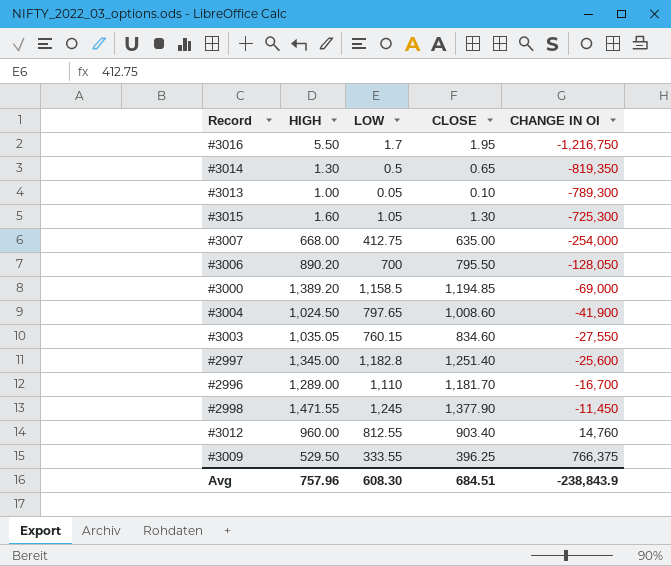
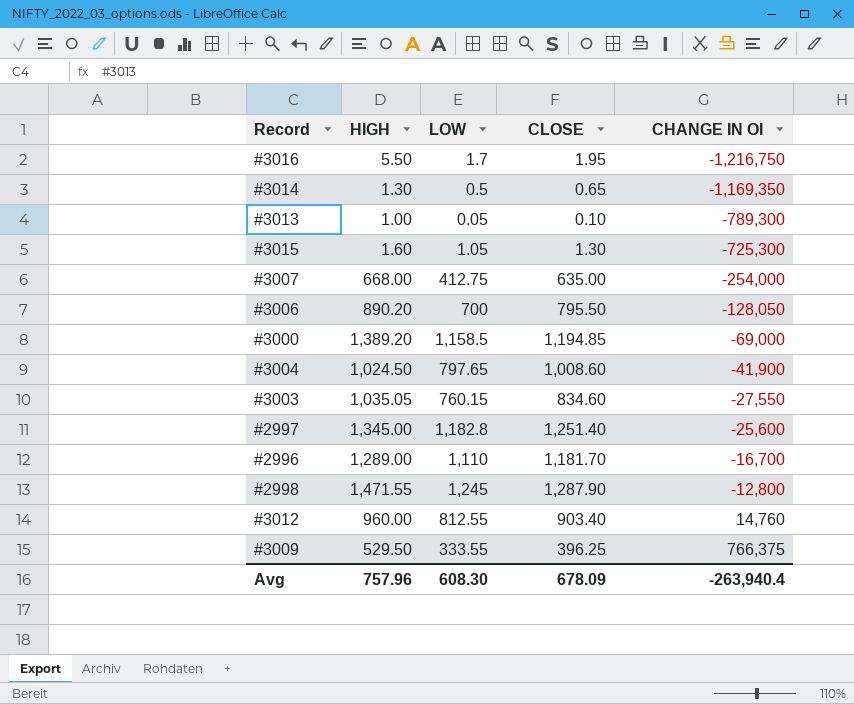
#3014 | CHANGE IN OI: -819,350 -> -1,169,350
#2998 | CLOSE: 1,377.90 -> 1,287.90
#2998 | CHANGE IN OI: -11,450 -> -12,800
Avg | CLOSE: 684.51 -> 678.09
Avg | CHANGE IN OI: -238,843.9 -> -263,940.4

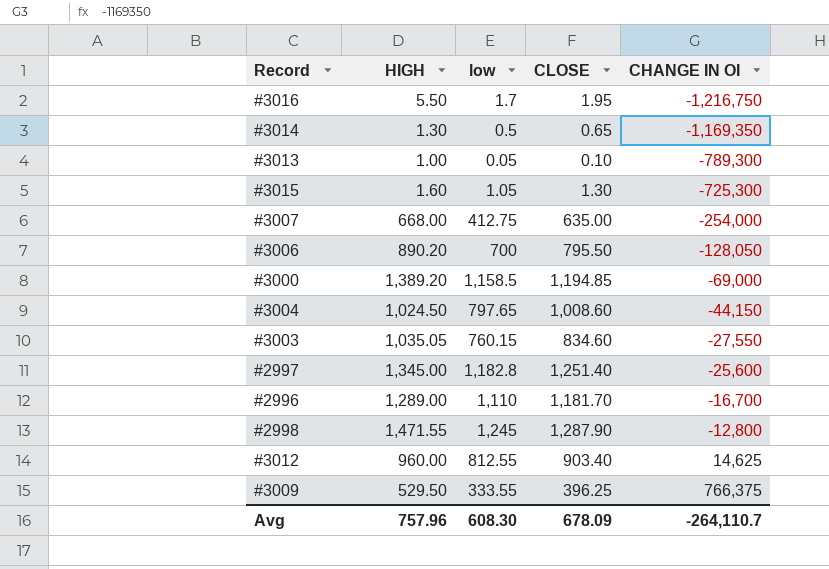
column name: LOW -> low
#3004 | CHANGE IN OI: -41,900 -> -44,150
#3012 | CHANGE IN OI: 14,760 -> 14,625
Avg | CHANGE IN OI: -263,940.4 -> -264,110.7

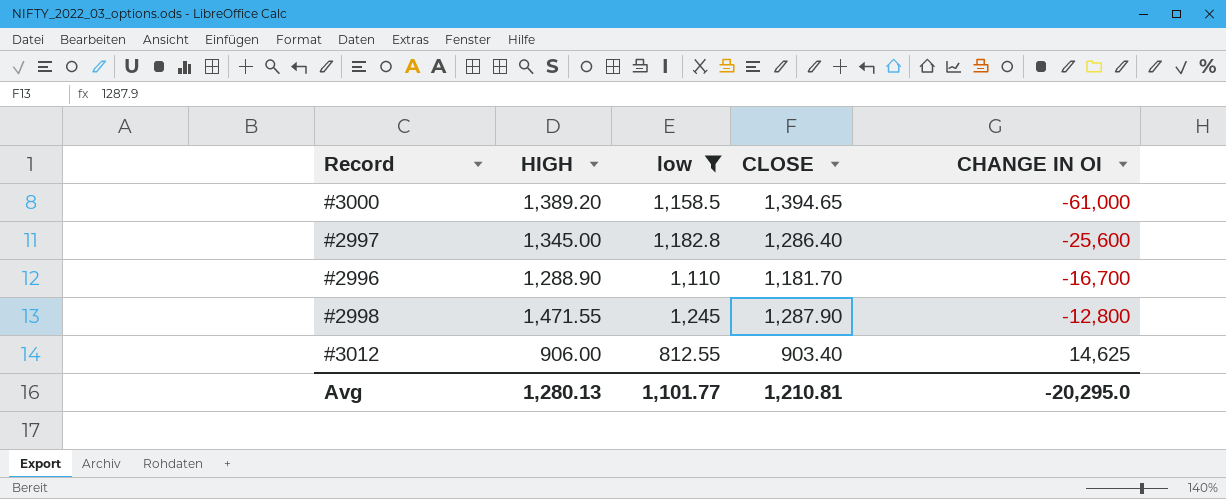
filter: none -> low >= 812.55
#3000 | CLOSE: 1,194.85 -> 1,394.65
#3000 | CHANGE IN OI: -69,000 -> -61,000
#2997 | CLOSE: 1,251.40 -> 1,286.40
#2996 | HIGH: 1,289.00 -> 1,288.90
#3012 | HIGH: 960.00 -> 906.00
Avg | HIGH: 757.96 -> 1,280.13
Avg | low: 608.30 -> 1,101.77
Avg | CLOSE: 678.09 -> 1,210.81
Avg | CHANGE IN OI: -264,110.7 -> -20,295.0

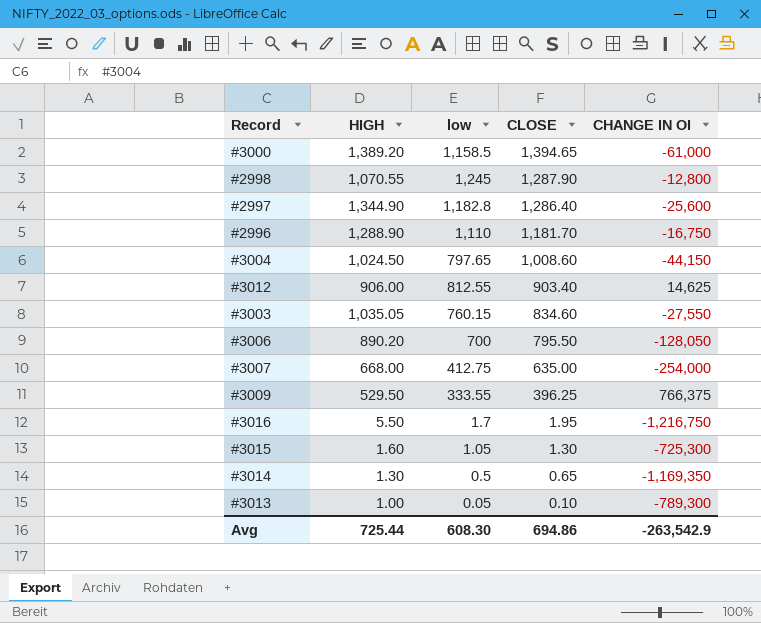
filter: low >= 812.55 -> none
row order: CHANGE IN OI ascending -> CLOSE descending
#2998 | HIGH: 1,471.55 -> 1,070.55
#2997 | HIGH: 1,345.00 -> 1,344.90
#2996 | CHANGE IN OI: -16,700 -> -16,750
Avg | HIGH: 1,280.13 -> 725.44
Avg | low: 1,101.77 -> 608.30
Avg | CLOSE: 1,210.81 -> 694.86
Avg | CHANGE IN OI: -20,295.0 -> -263,542.9

